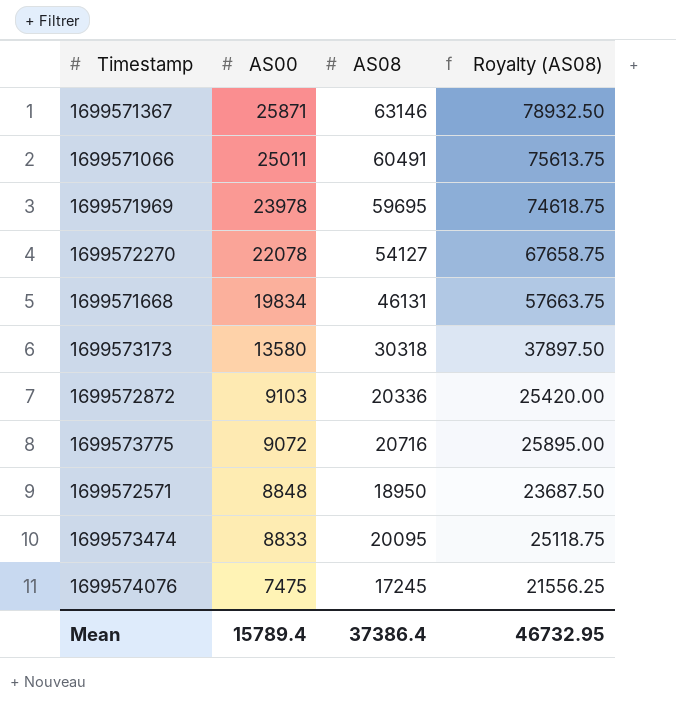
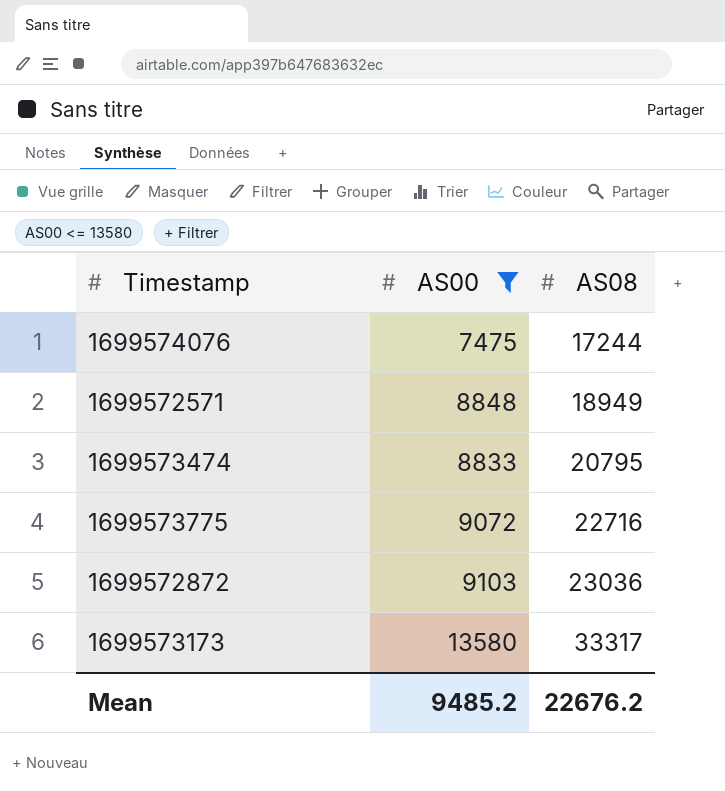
filter: none -> AS00 <= 13580
row order: AS00 descending -> AS08 ascending
column Royalty (AS08) | formula: [AS08] * 1.25 -> none
1699574076 | AS08: 17245 -> 17244
1699572571 | AS08: 18950 -> 18949
1699573474 | AS08: 20095 -> 20795
1699573775 | AS08: 20716 -> 22716
1699572872 | AS08: 20336 -> 23036
1699573173 | AS08: 30318 -> 33317
Mean | AS00: 15789.4 -> 9485.2
Mean | AS08: 37386.4 -> 22676.2

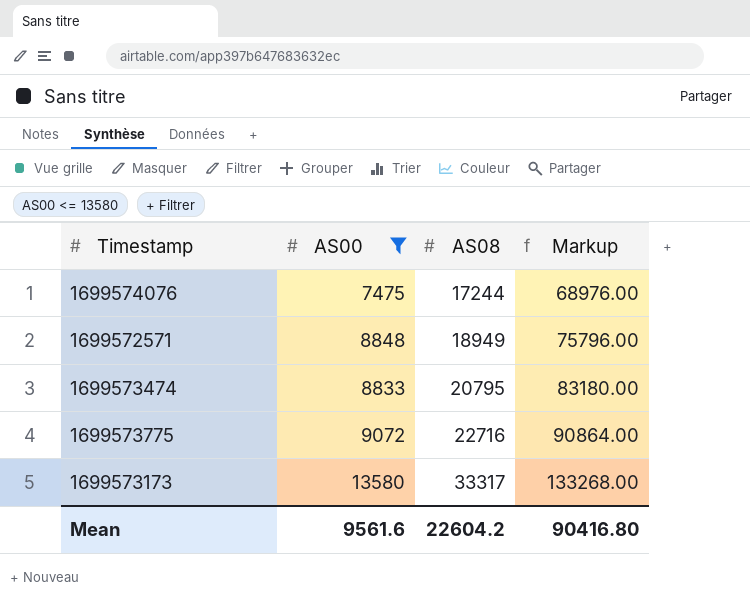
column Markup | formula: none -> [AS08] * 4
row 1699572872: 9103 | 23036 -> none
Mean | AS00: 9485.2 -> 9561.6
Mean | AS08: 22676.2 -> 22604.2

